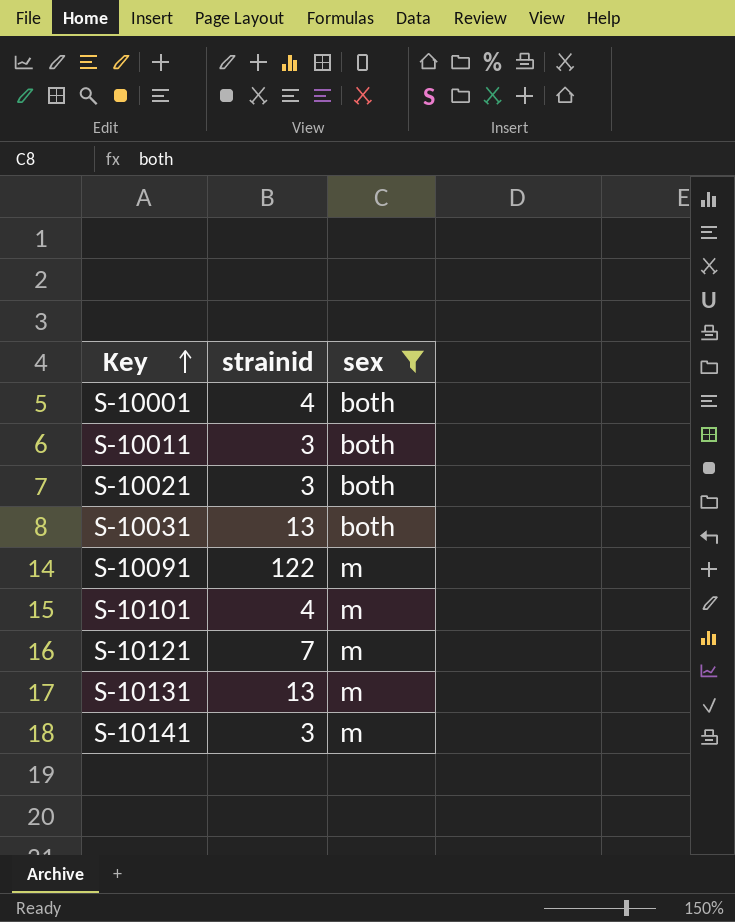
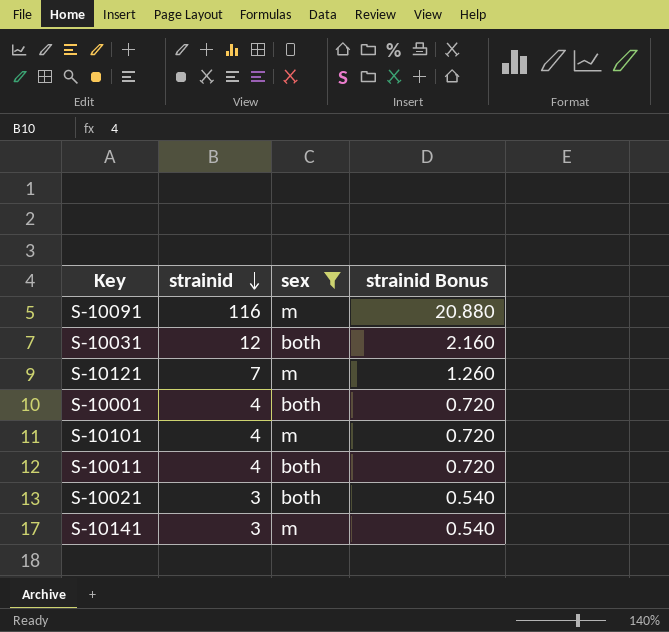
row order: Key ascending -> strainid descending
column strainid Bonus | formula: none -> [strainid] * 0.18
row S-10131: 13 | m -> none
S-10091 | strainid: 122 -> 116
S-10031 | strainid: 13 -> 12
S-10011 | strainid: 3 -> 4

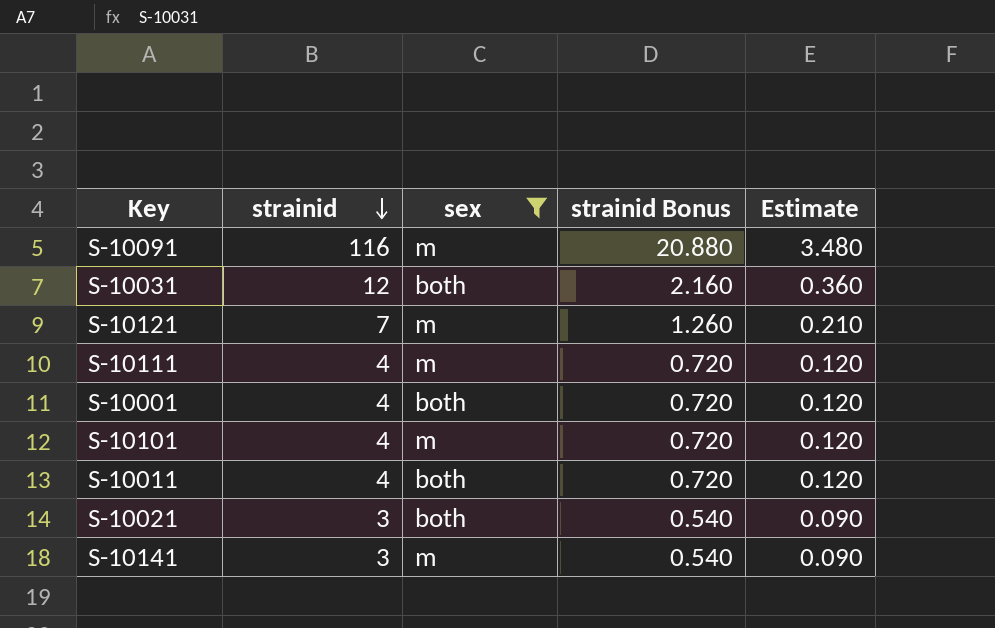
column Estimate | formula: none -> [strainid] * 0.03
row S-10111: none -> 4 | m | 0.720 | 0.120

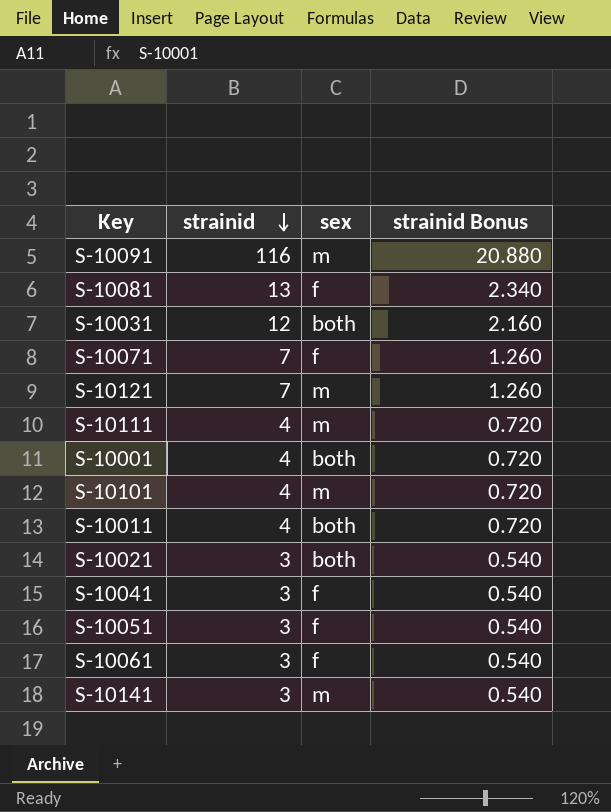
filter: sex != f -> none
column Estimate | formula: [strainid] * 0.03 -> none

